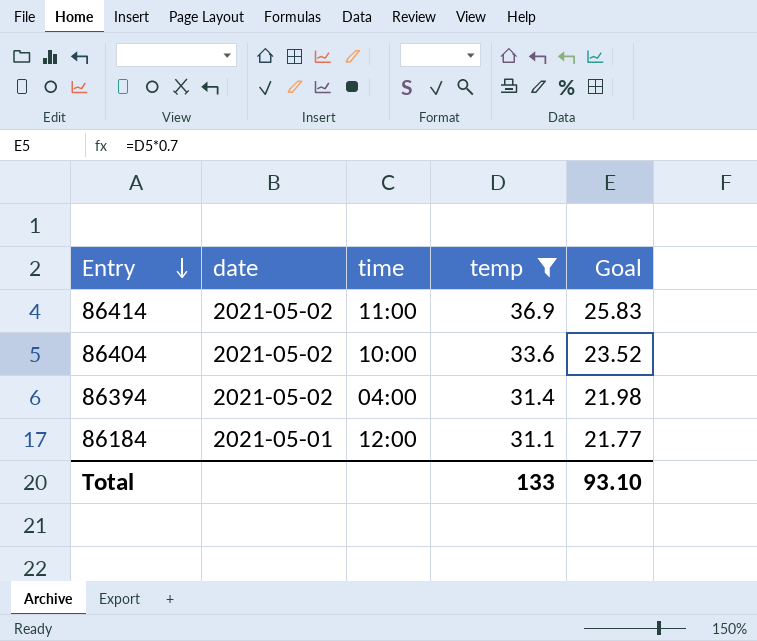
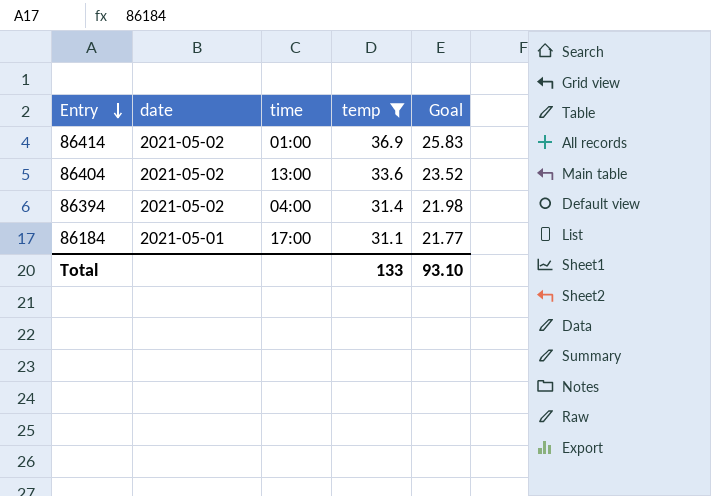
86414 | time: 11:00 -> 01:00
86404 | time: 10:00 -> 13:00
86184 | time: 12:00 -> 17:00

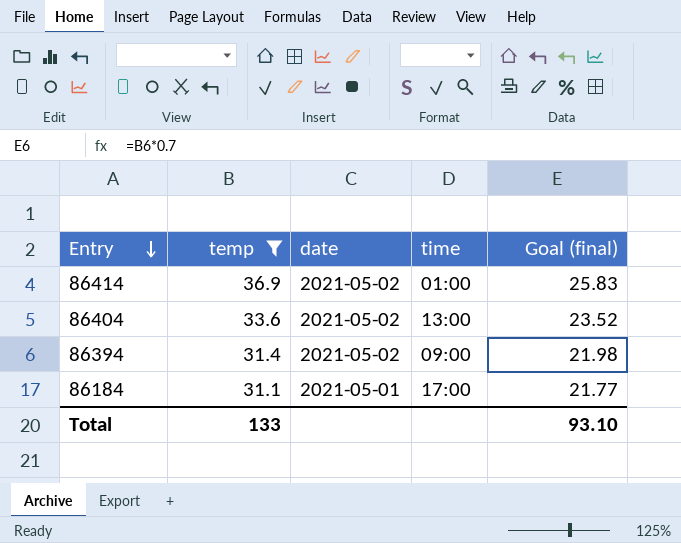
column temp | position: 4 -> 2
column name: Goal -> Goal (final)
86394 | time: 04:00 -> 09:00

